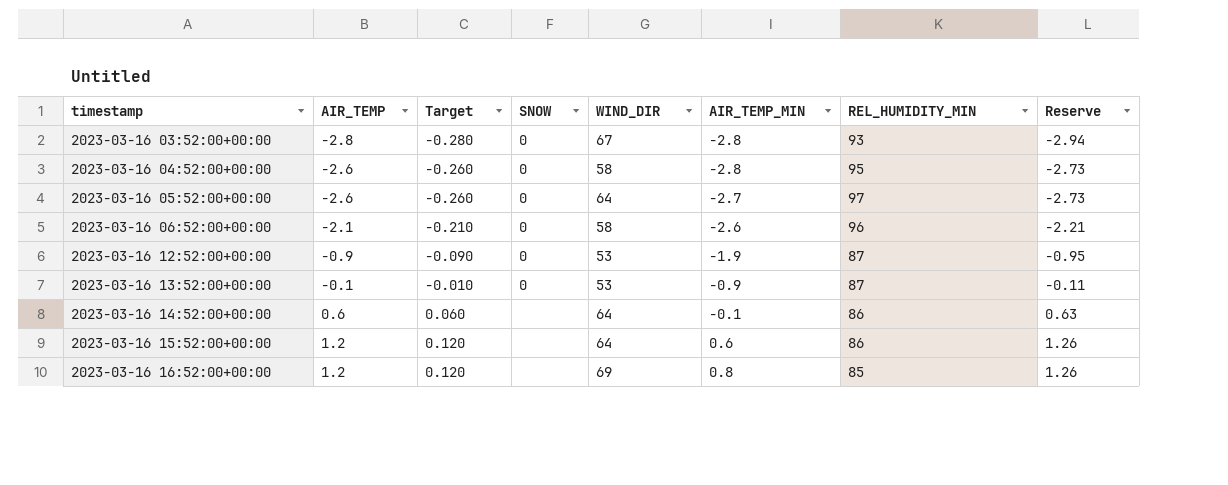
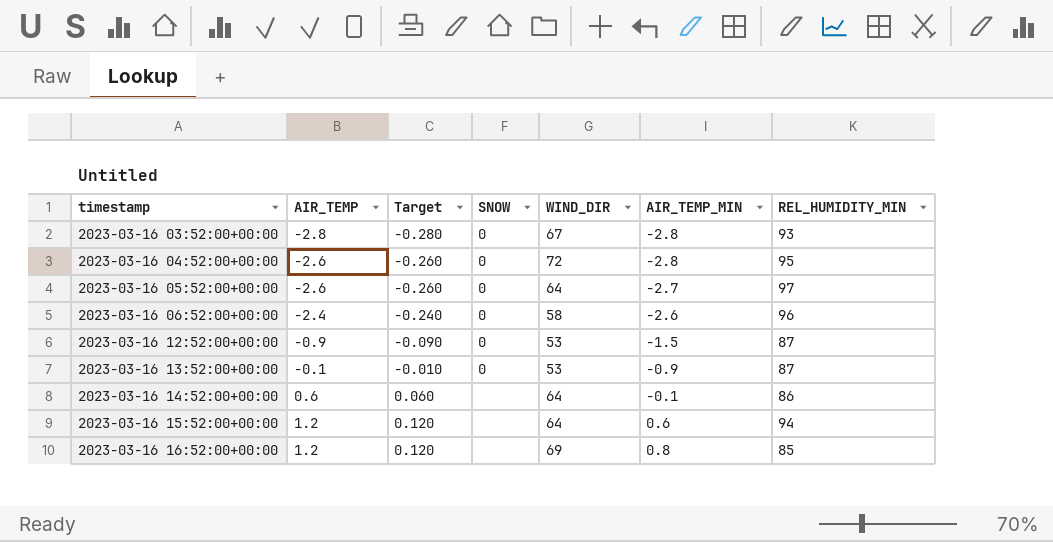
column Reserve | formula: [AIR_TEMP] * 1.05 -> none
2023-03-16 04:52:00+00:00 | WIND_DIR: 58 -> 72
2023-03-16 06:52:00+00:00 | AIR_TEMP: -2.1 -> -2.4
2023-03-16 06:52:00+00:00 | Target: -0.210 -> -0.240
2023-03-16 12:52:00+00:00 | AIR_TEMP_MIN: -1.9 -> -1.5
2023-03-16 15:52:00+00:00 | REL_HUMIDITY_MIN: 86 -> 94

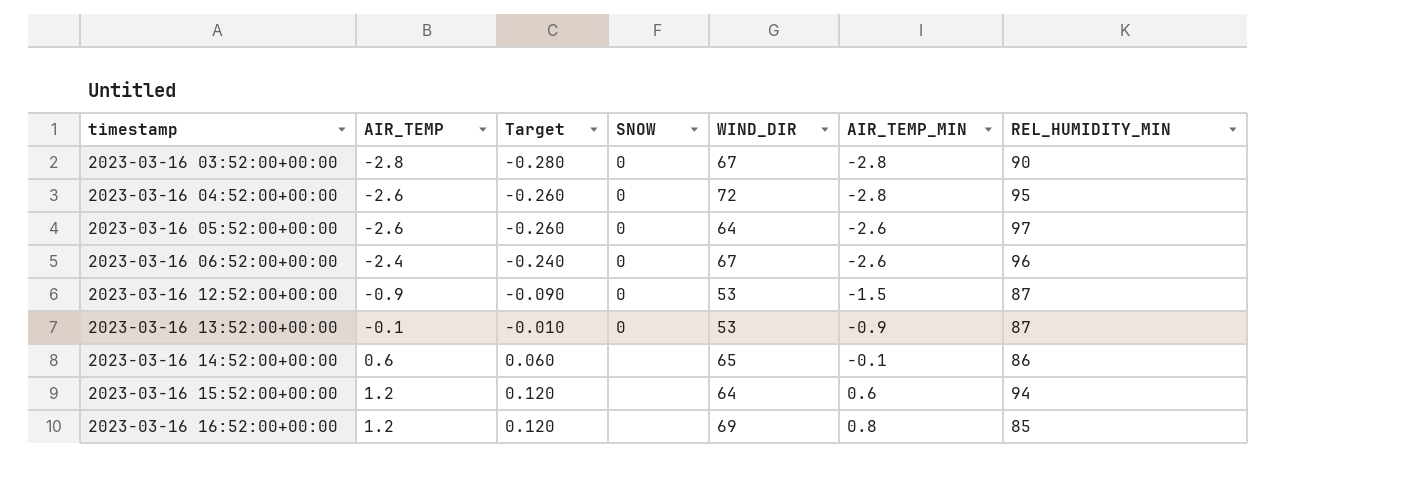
2023-03-16 03:52:00+00:00 | REL_HUMIDITY_MIN: 93 -> 90
2023-03-16 05:52:00+00:00 | AIR_TEMP_MIN: -2.7 -> -2.6
2023-03-16 06:52:00+00:00 | WIND_DIR: 58 -> 67
2023-03-16 14:52:00+00:00 | WIND_DIR: 64 -> 65

